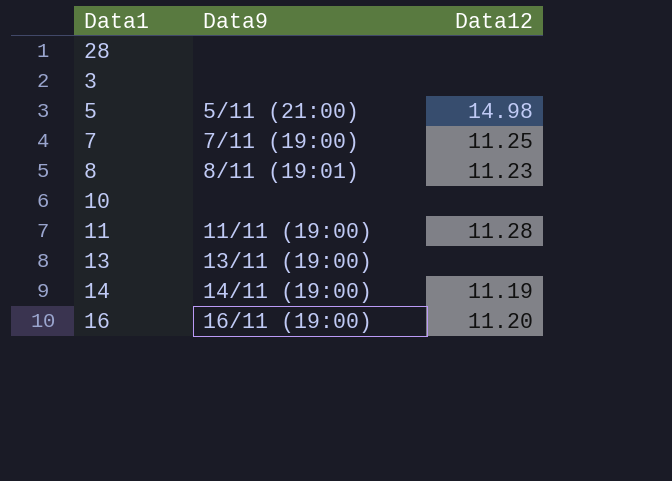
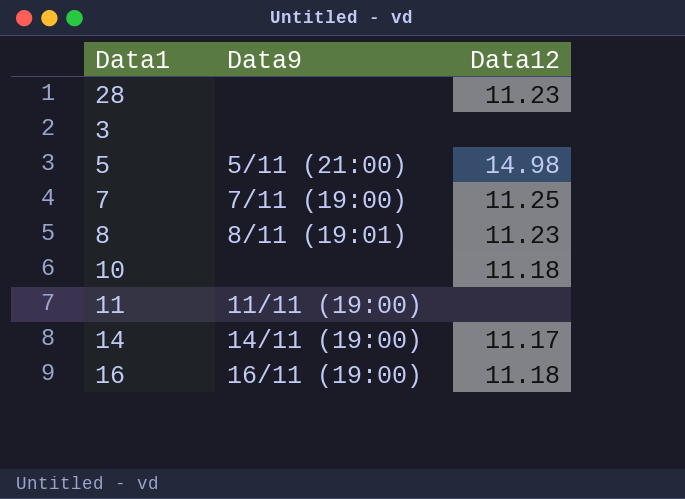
row 13: 13/11 (19:00) | none -> none
28 | Data12: none -> 11.23
10 | Data12: none -> 11.18
11 | Data12: 11.28 -> none
14 | Data12: 11.19 -> 11.17
16 | Data12: 11.20 -> 11.18

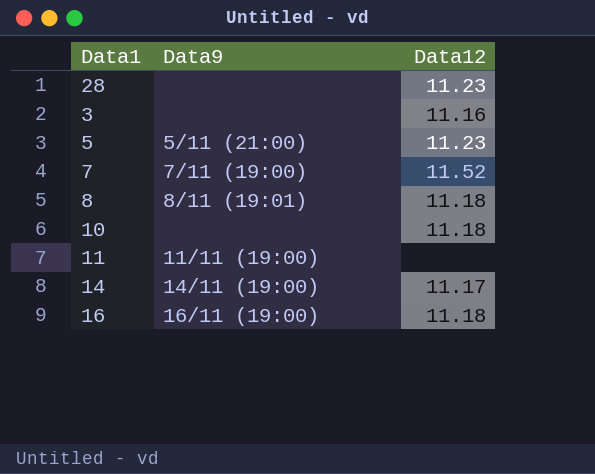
3 | Data12: none -> 11.16
5 | Data12: 14.98 -> 11.23
7 | Data12: 11.25 -> 11.52
8 | Data12: 11.23 -> 11.18

